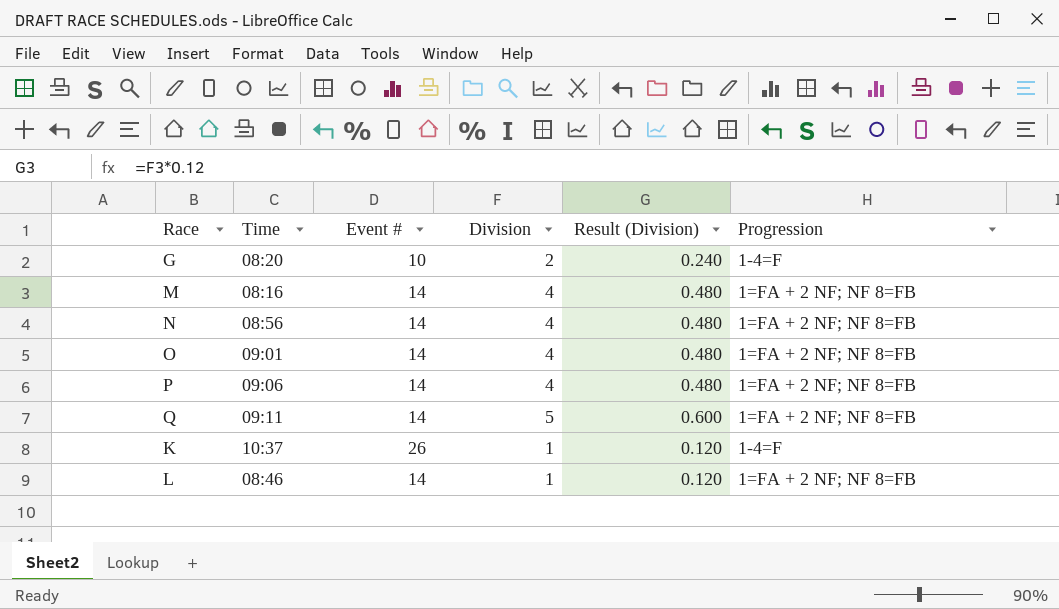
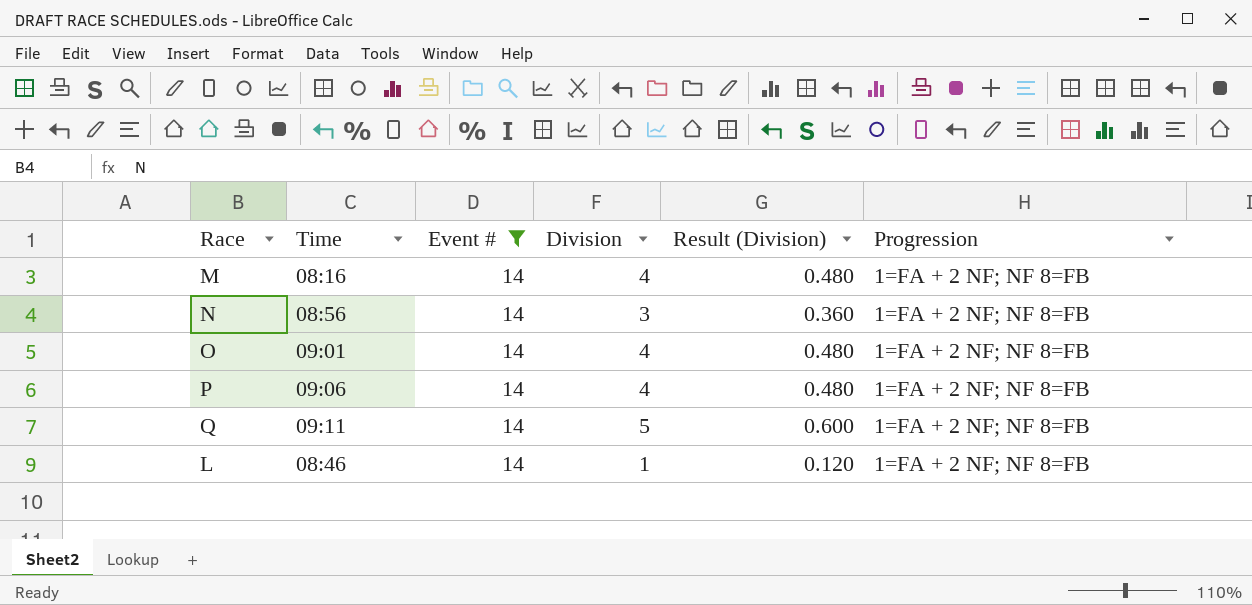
filter: none -> Event # = 14
N | Division: 4 -> 3
N | Result (Division): 0.480 -> 0.360

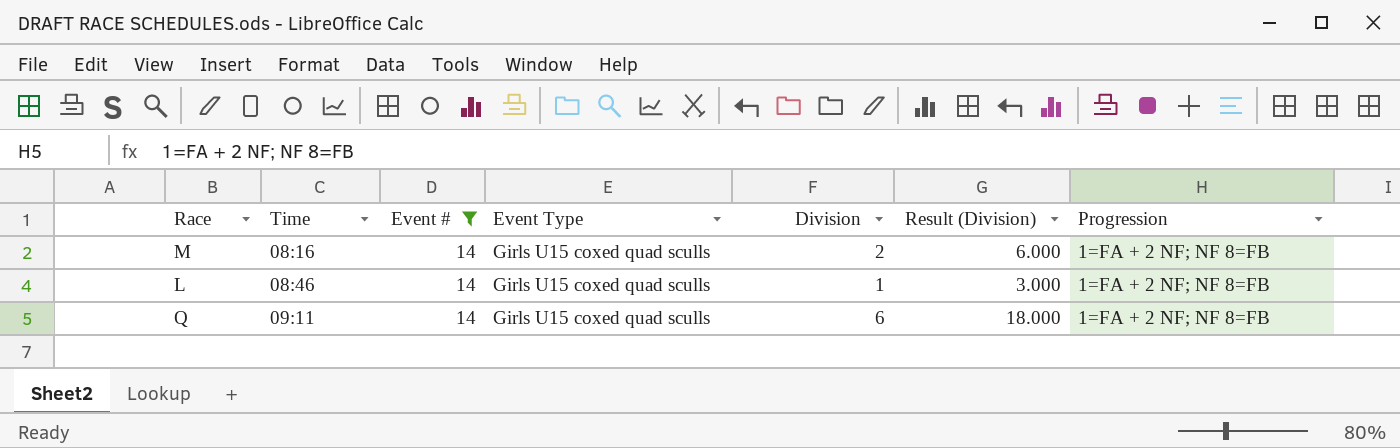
row order: none -> Time ascending
column Event Type | position: none -> 4
column Result (Division) | formula: [Division] * 0.12 -> [Division] * 3
row N: 08:56 | 14 | 3 | 0.360 | 1=FA + 2 NF; NF 8=FB -> none
row O: 09:01 | 14 | 4 | 0.480 | 1=FA + 2 NF; NF 8=FB -> none
row P: 09:06 | 14 | 4 | 0.480 | 1=FA + 2 NF; NF 8=FB -> none
M | Division: 4 -> 2
Q | Division: 5 -> 6

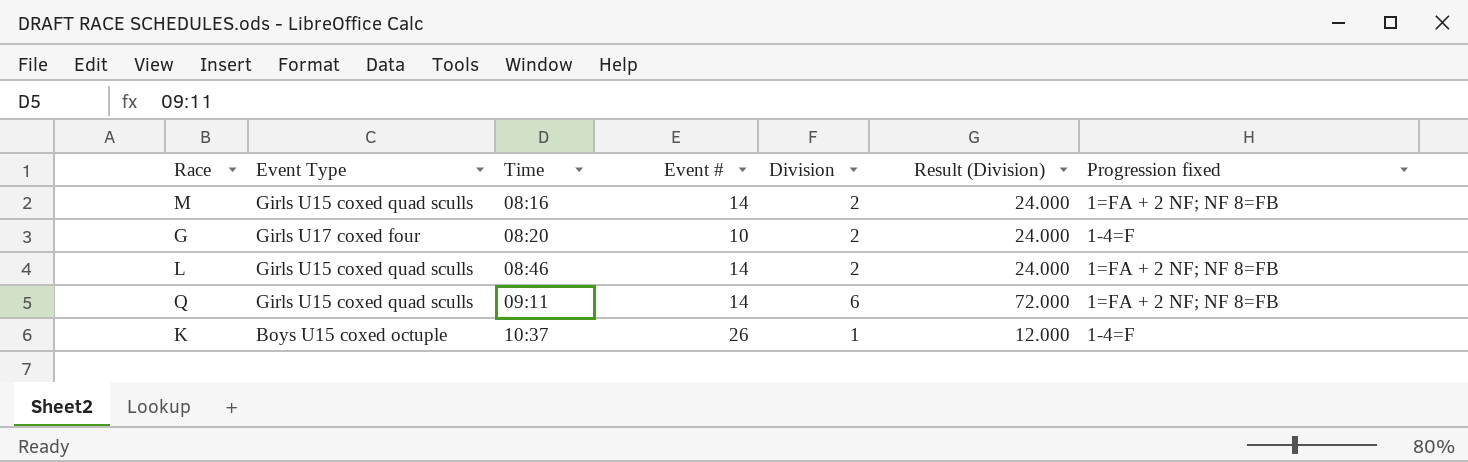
filter: Event # = 14 -> none
column Event Type | position: 4 -> 2
column Result (Division) | formula: [Division] * 3 -> [Division] * 12
column name: Progression -> Progression fixed
L | Division: 1 -> 2

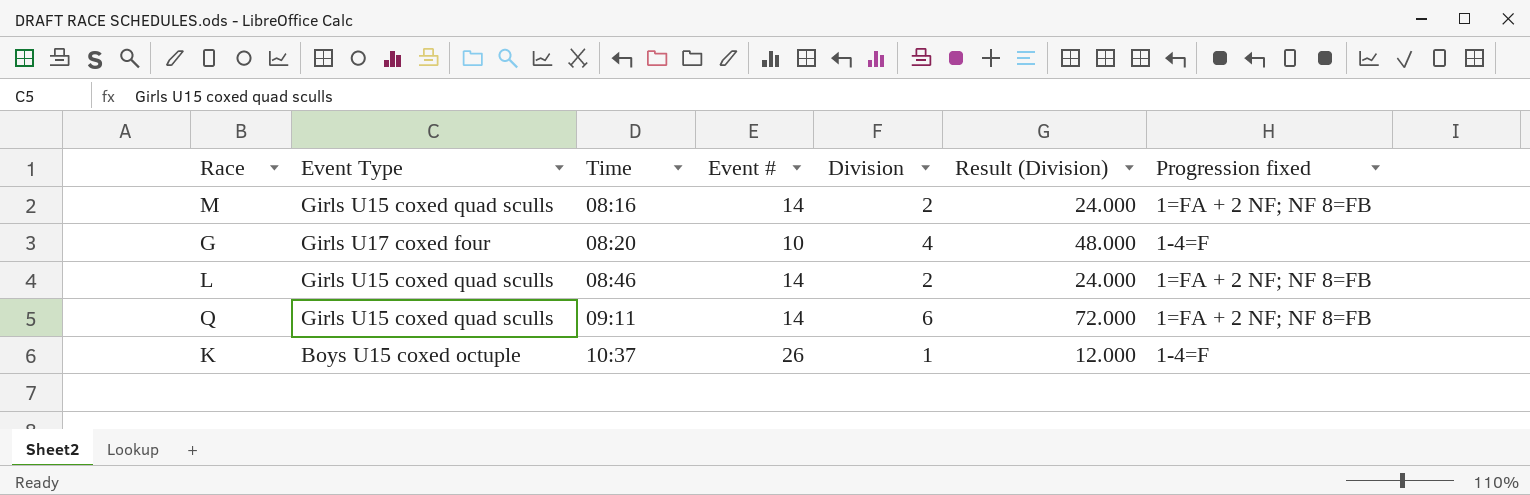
G | Division: 2 -> 4
G | Result (Division): 24.000 -> 48.000

